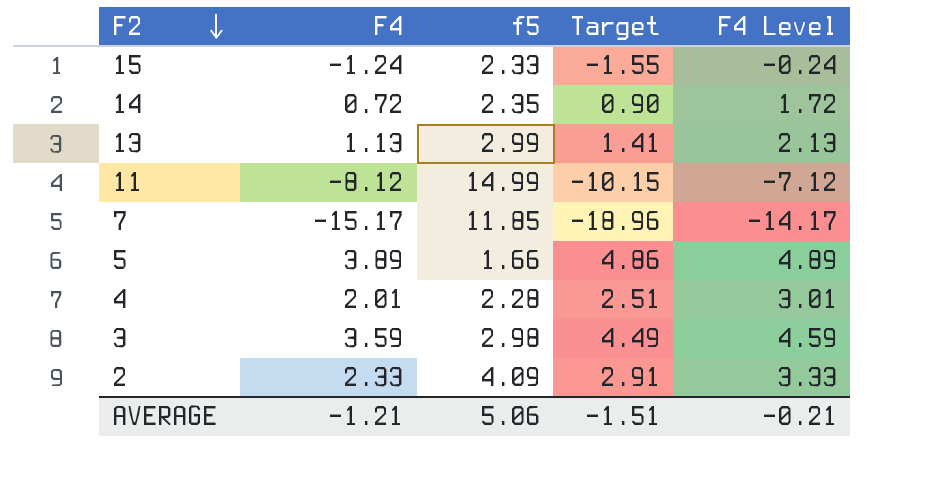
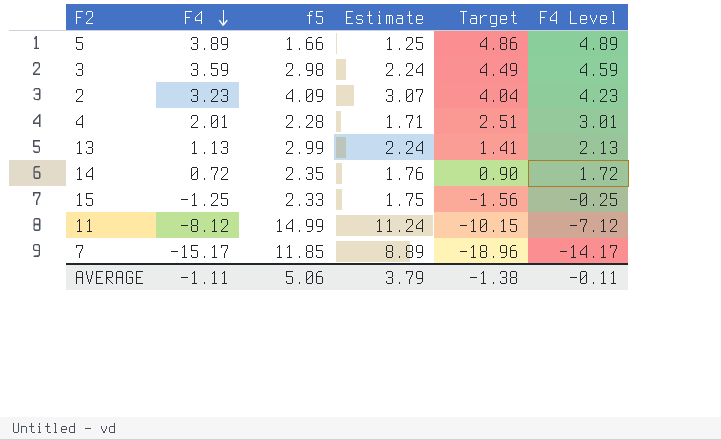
row order: F2 descending -> F4 descending
column Estimate | formula: none -> [f5] * 0.75
2 | F4: 2.33 -> 3.23
2 | Target: 2.91 -> 4.04
2 | F4 Level: 3.33 -> 4.23
15 | F4: -1.24 -> -1.25
15 | Target: -1.55 -> -1.56
15 | F4 Level: -0.24 -> -0.25
AVERAGE | F4: -1.21 -> -1.11
AVERAGE | Target: -1.51 -> -1.38
AVERAGE | F4 Level: -0.21 -> -0.11

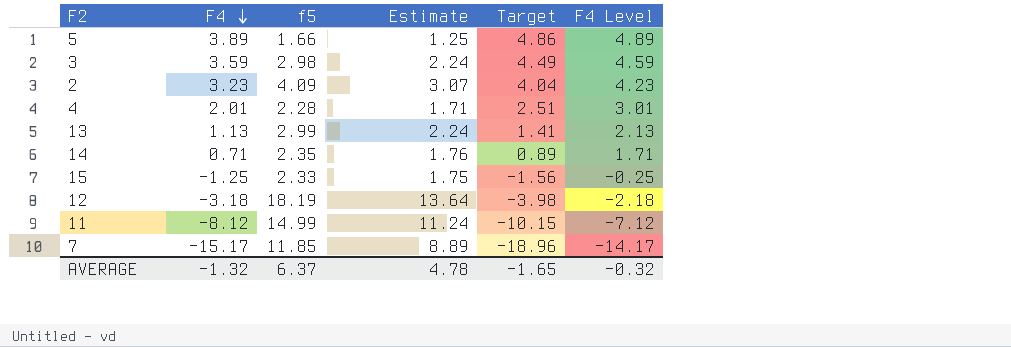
14 | F4: 0.72 -> 0.71
14 | Target: 0.90 -> 0.89
14 | F4 Level: 1.72 -> 1.71
row 12: none -> -3.18 | 18.19 | 13.64 | -3.98 | -2.18
AVERAGE | F4: -1.11 -> -1.32
AVERAGE | f5: 5.06 -> 6.37
AVERAGE | Estimate: 3.79 -> 4.78
AVERAGE | Target: -1.38 -> -1.65
AVERAGE | F4 Level: -0.11 -> -0.32

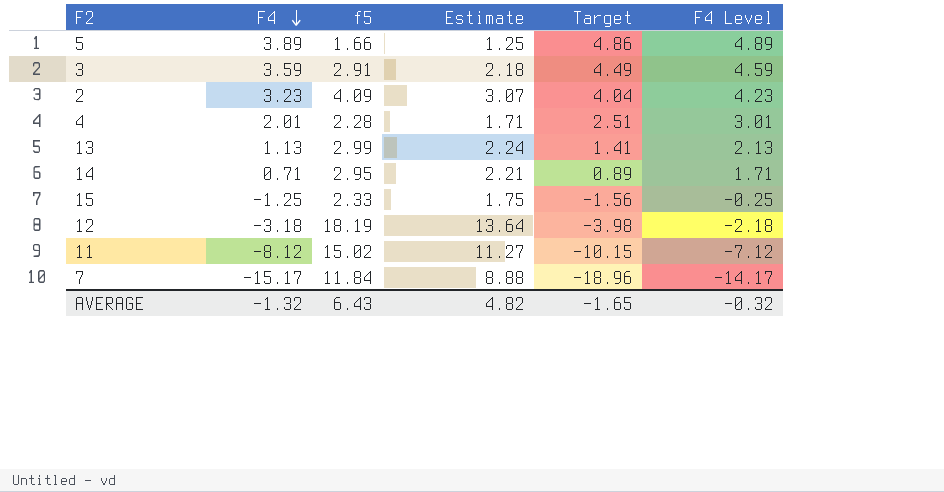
3 | f5: 2.98 -> 2.91
3 | Estimate: 2.24 -> 2.18
14 | f5: 2.35 -> 2.95
14 | Estimate: 1.76 -> 2.21
11 | f5: 14.99 -> 15.02
11 | Estimate: 11.24 -> 11.27
7 | f5: 11.85 -> 11.84
7 | Estimate: 8.89 -> 8.88
AVERAGE | f5: 6.37 -> 6.43
AVERAGE | Estimate: 4.78 -> 4.82

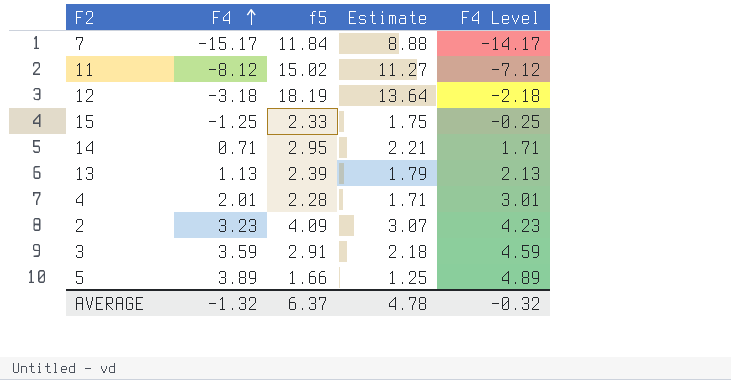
row order: F4 descending -> F4 ascending
column Target | formula: [F4] * 1.25 -> none
13 | f5: 2.99 -> 2.39
13 | Estimate: 2.24 -> 1.79
AVERAGE | f5: 6.43 -> 6.37
AVERAGE | Estimate: 4.82 -> 4.78

